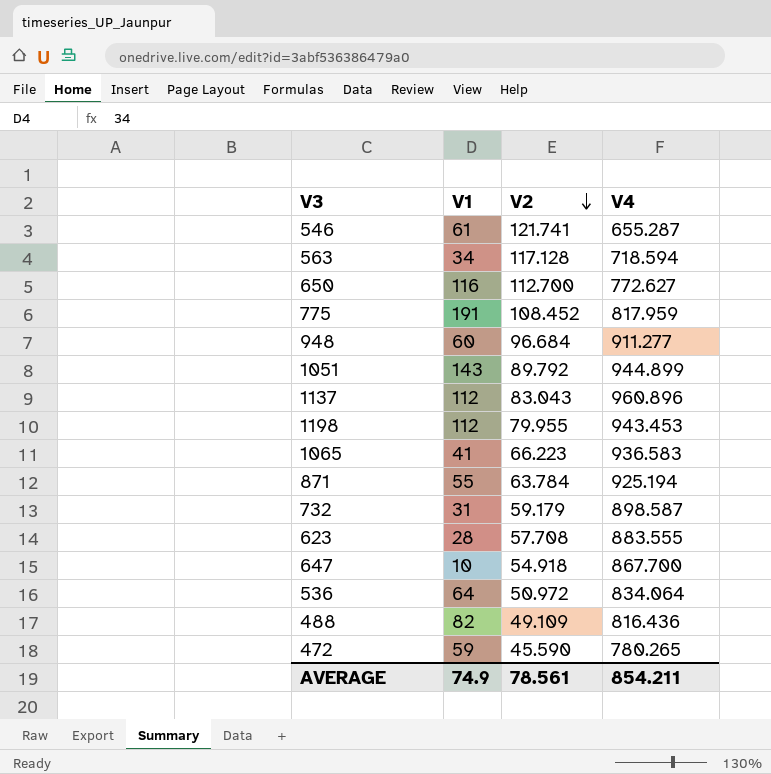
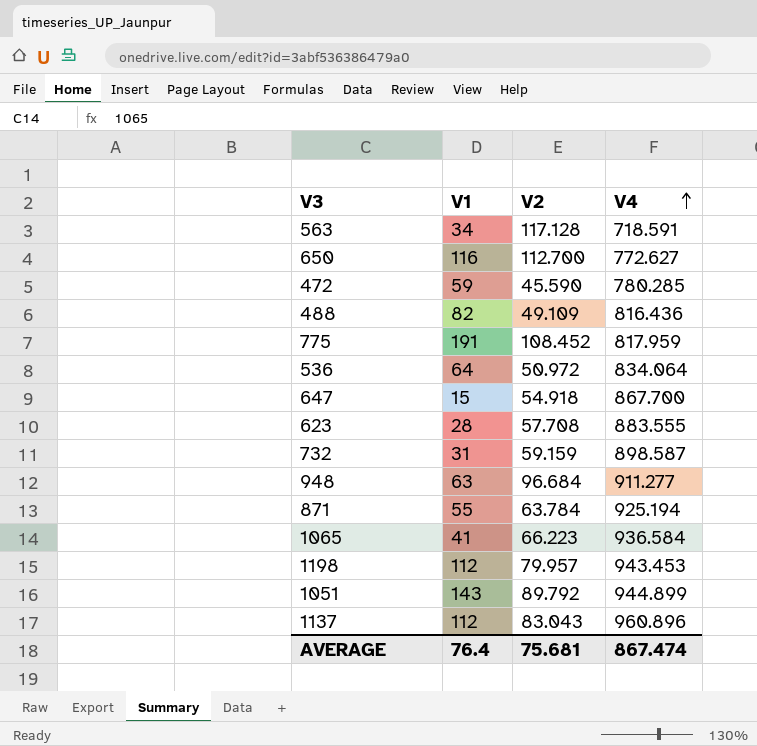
row order: V2 descending -> V4 ascending
row 546: 61 | 121.741 | 655.287 -> none
563 | V4: 718.594 -> 718.591
472 | V4: 780.265 -> 780.285
647 | V1: 10 -> 15
732 | V2: 59.179 -> 59.159
948 | V1: 60 -> 63
1065 | V4: 936.583 -> 936.584
1198 | V2: 79.955 -> 79.957
AVERAGE | V1: 74.9 -> 76.4
AVERAGE | V2: 78.561 -> 75.681
AVERAGE | V4: 854.211 -> 867.474

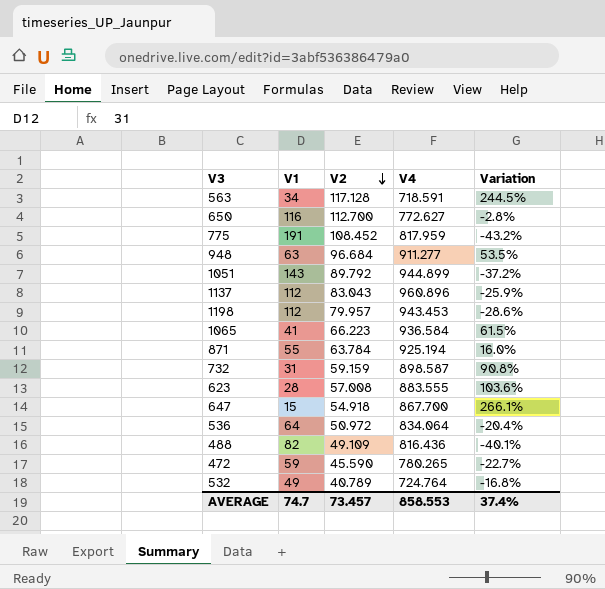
row order: V4 ascending -> V2 descending
column Variation | formula: none -> ([V2] - [V1]) / [V1]
623 | V2: 57.708 -> 57.008
472 | V4: 780.285 -> 780.265
row 532: none -> 49 | 40.789 | 724.764 | -16.8%
AVERAGE | V1: 76.4 -> 74.7
AVERAGE | V2: 75.681 -> 73.457
AVERAGE | V4: 867.474 -> 858.553

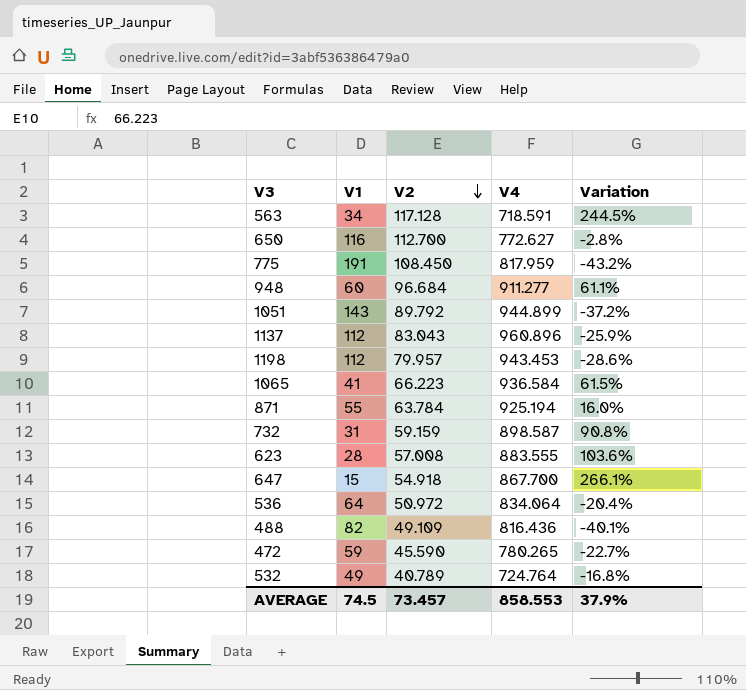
775 | V2: 108.452 -> 108.450
948 | V1: 63 -> 60
948 | Variation: 53.5% -> 61.1%
AVERAGE | V1: 74.7 -> 74.5
AVERAGE | Variation: 37.4% -> 37.9%

